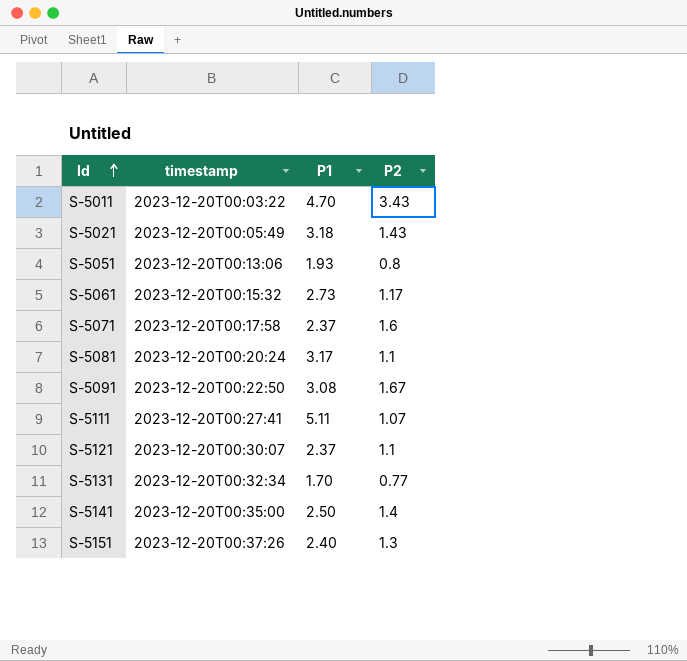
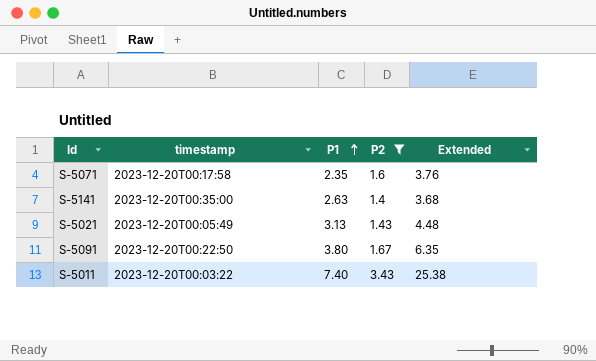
filter: none -> P2 >= 1.4
row order: Id ascending -> P1 ascending
column Extended | formula: none -> [P1] * [P2]
S-5071 | P1: 2.37 -> 2.35
S-5141 | P1: 2.50 -> 2.63
S-5021 | P1: 3.18 -> 3.13
S-5091 | P1: 3.08 -> 3.80
S-5011 | P1: 4.70 -> 7.40

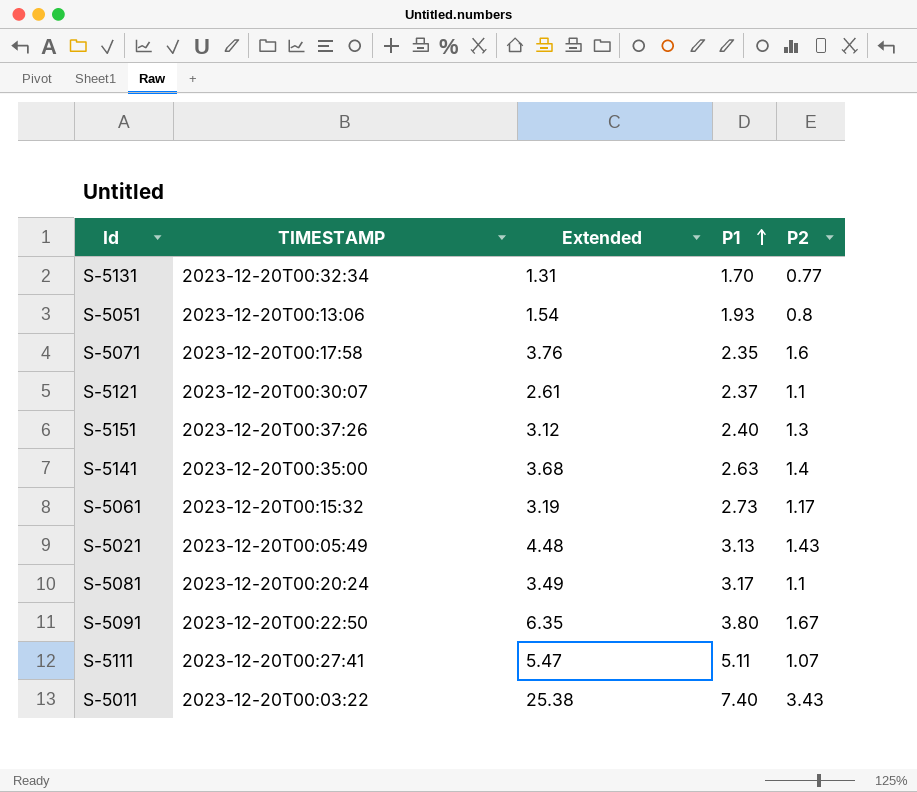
filter: P2 >= 1.4 -> none
column name: timestamp -> TIMESTAMP
column Extended | position: 5 -> 3

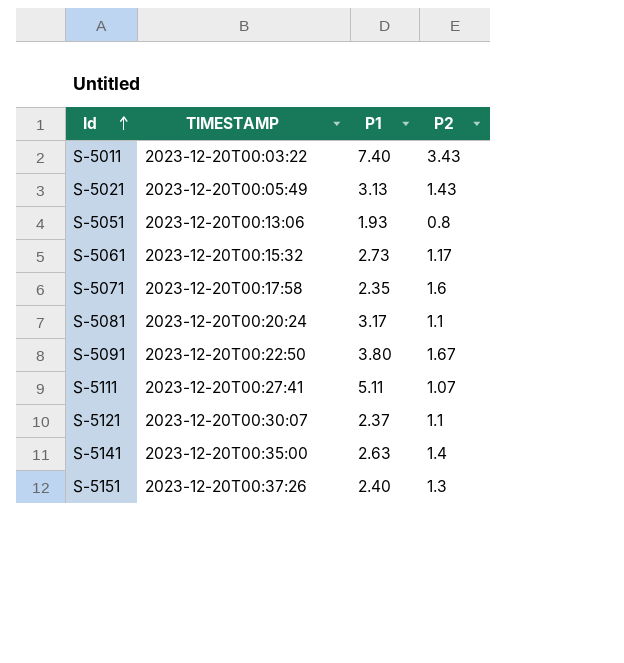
row order: P1 ascending -> Id ascending
column Extended | formula: [P1] * [P2] -> none
row S-5131: 2023-12-20T00:32:34 | 1.31 | 1.70 | 0.77 -> none

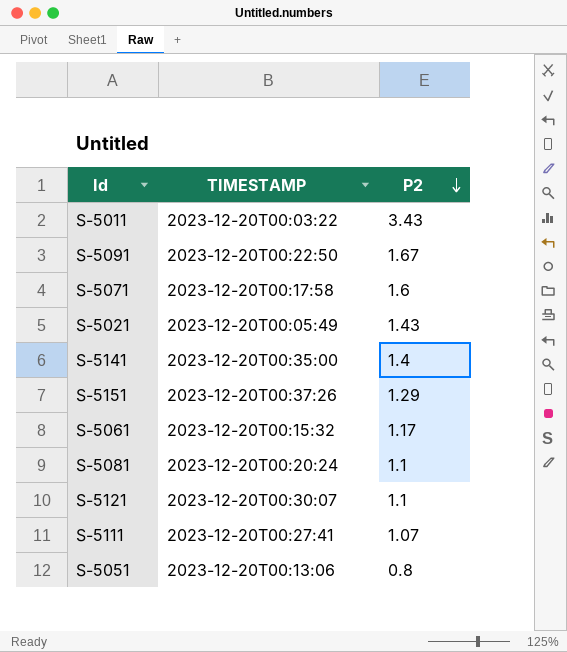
row order: Id ascending -> P2 descending
column P1 | position: 3 -> none
S-5151 | P2: 1.3 -> 1.29

